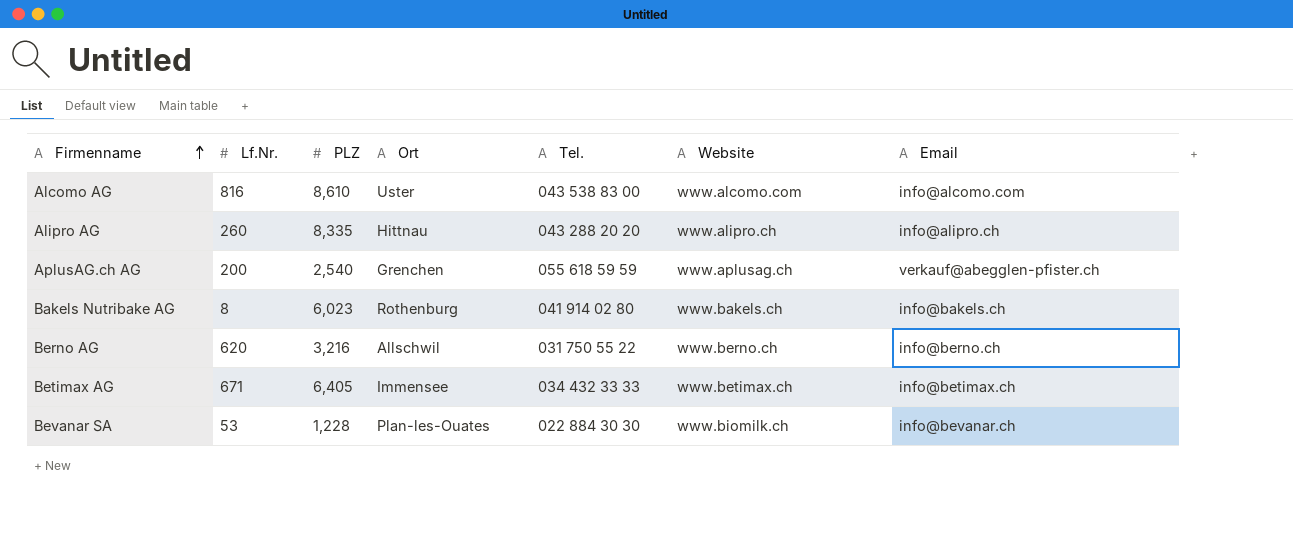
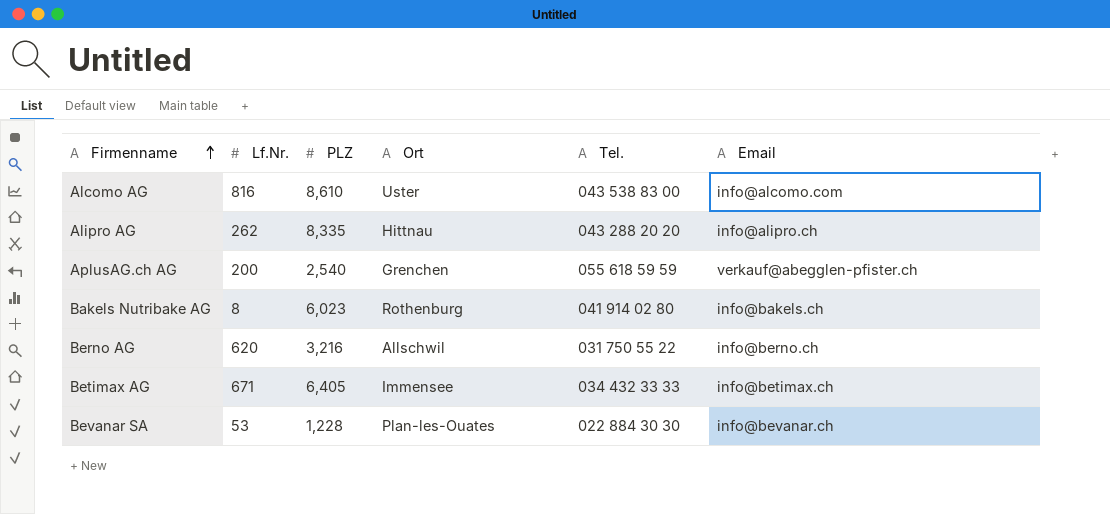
column Website | position: 6 -> none
Alipro AG | Lf.Nr.: 260 -> 262

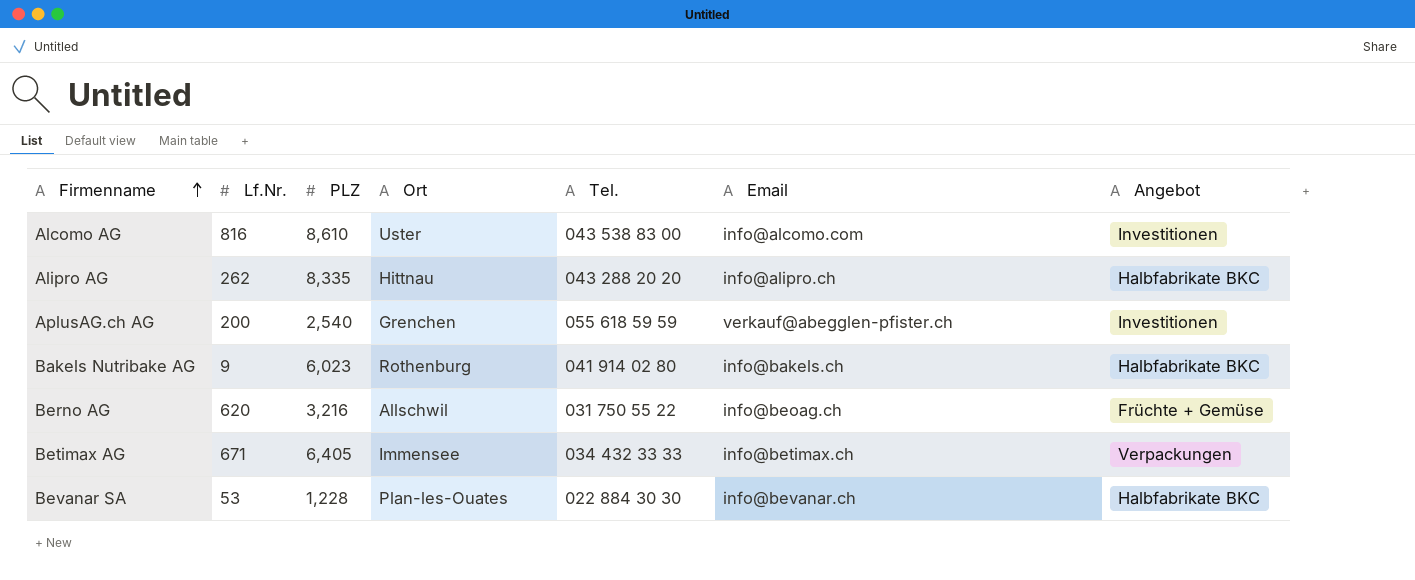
column Angebot | position: none -> 7
Bakels Nutribake AG | Lf.Nr.: 8 -> 9
Berno AG | Email: info@berno.ch -> info@beoag.ch

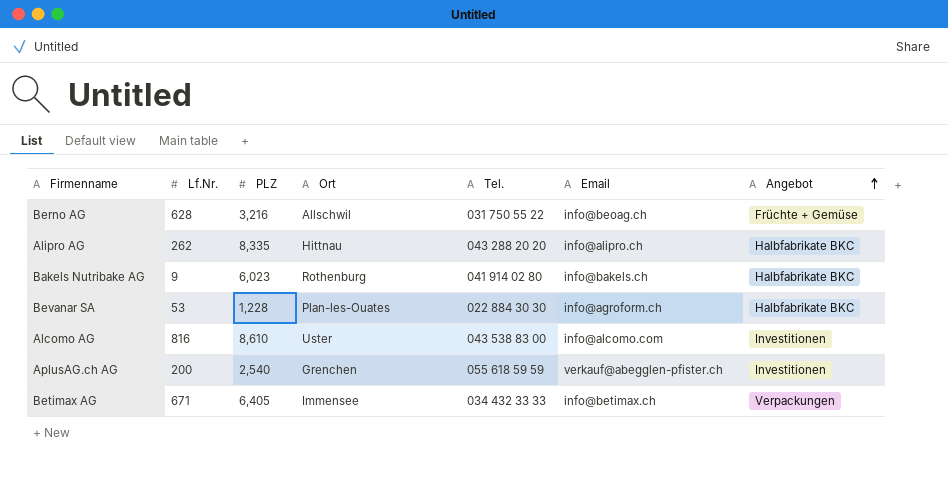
row order: Firmenname ascending -> Angebot ascending
Berno AG | Lf.Nr.: 620 -> 628
Bevanar SA | Email: info@bevanar.ch -> info@agroform.ch

